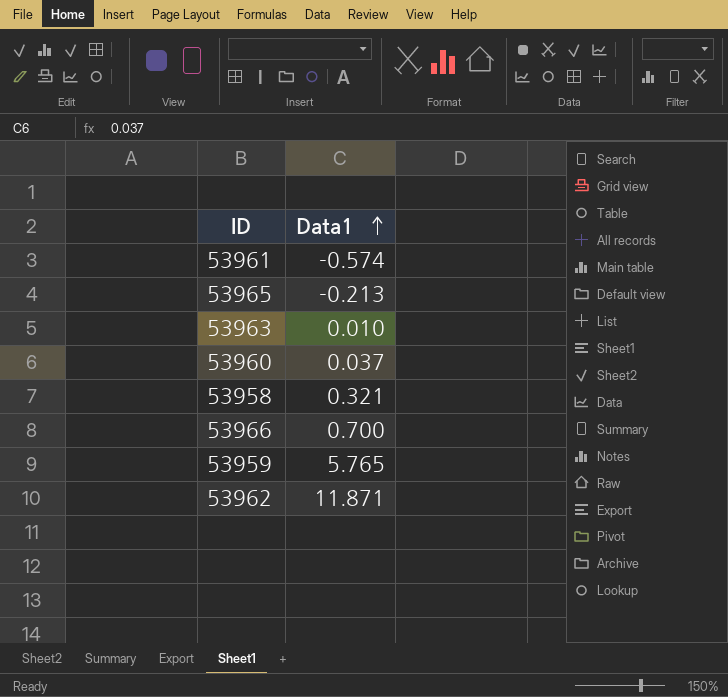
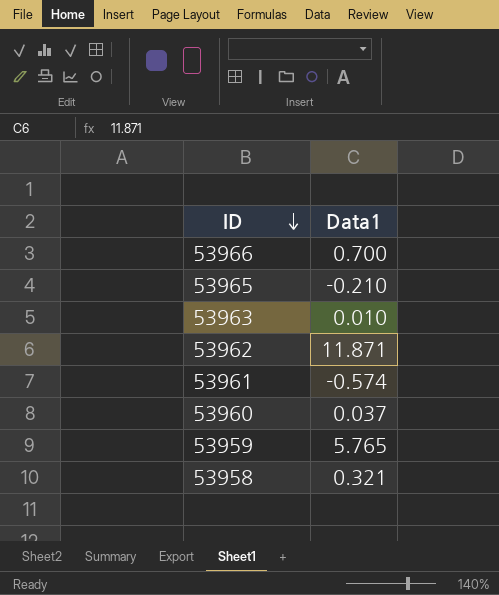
row order: Data1 ascending -> ID descending
53965 | Data1: -0.213 -> -0.210

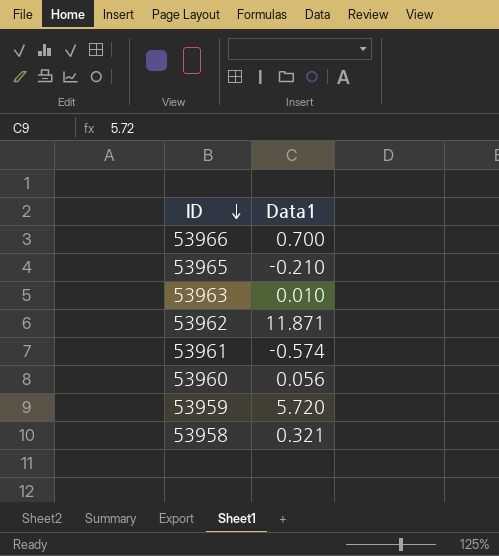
53960 | Data1: 0.037 -> 0.056
53959 | Data1: 5.765 -> 5.720

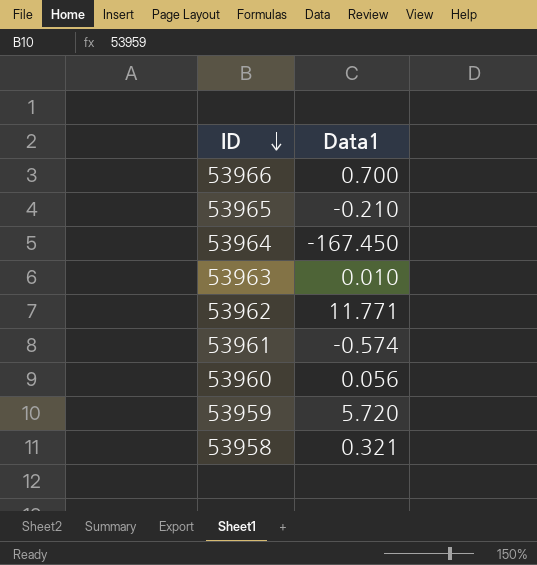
row 53964: none -> -167.450
53962 | Data1: 11.871 -> 11.771

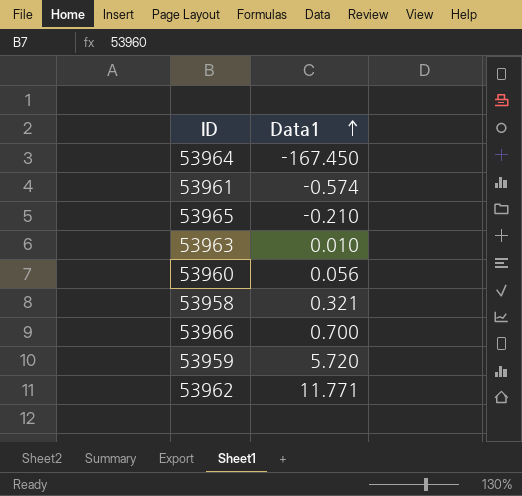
row order: ID descending -> Data1 ascending

